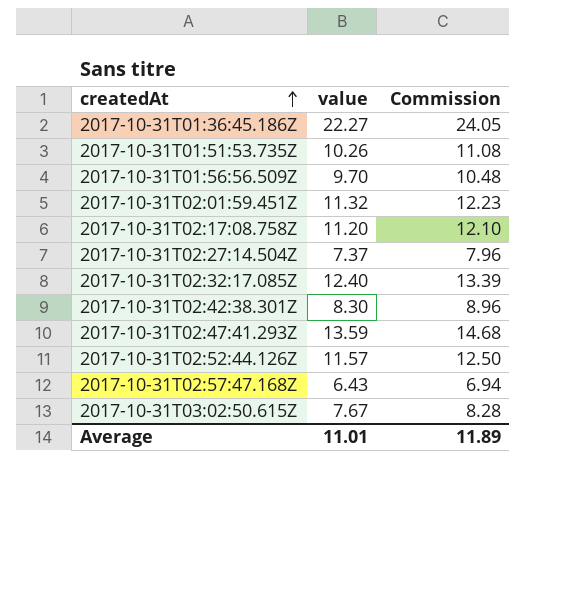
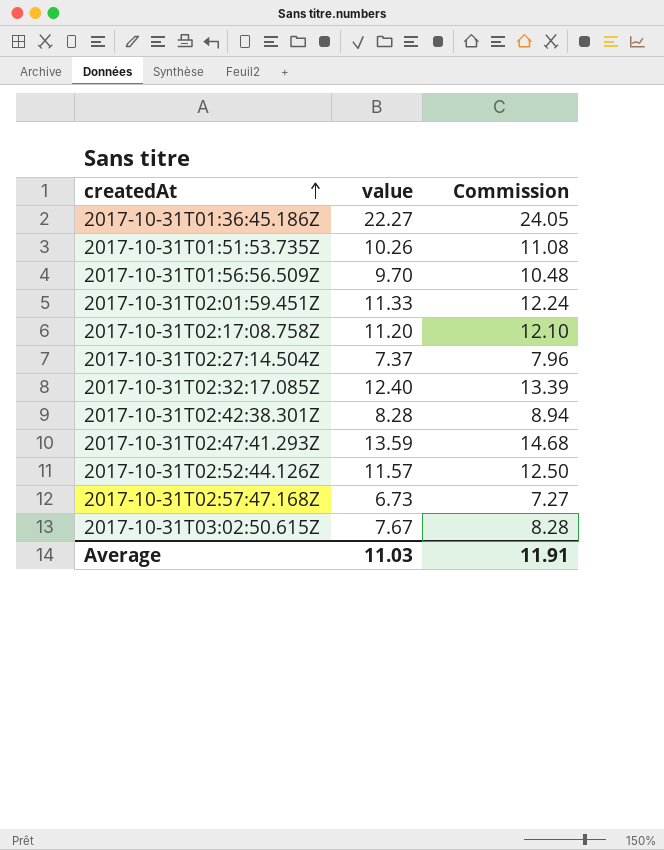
2017-10-31T02:01:59.451Z | value: 11.32 -> 11.33
2017-10-31T02:01:59.451Z | Commission: 12.23 -> 12.24
2017-10-31T02:42:38.301Z | value: 8.30 -> 8.28
2017-10-31T02:42:38.301Z | Commission: 8.96 -> 8.94
2017-10-31T02:57:47.168Z | value: 6.43 -> 6.73
2017-10-31T02:57:47.168Z | Commission: 6.94 -> 7.27
Average | value: 11.01 -> 11.03
Average | Commission: 11.89 -> 11.91

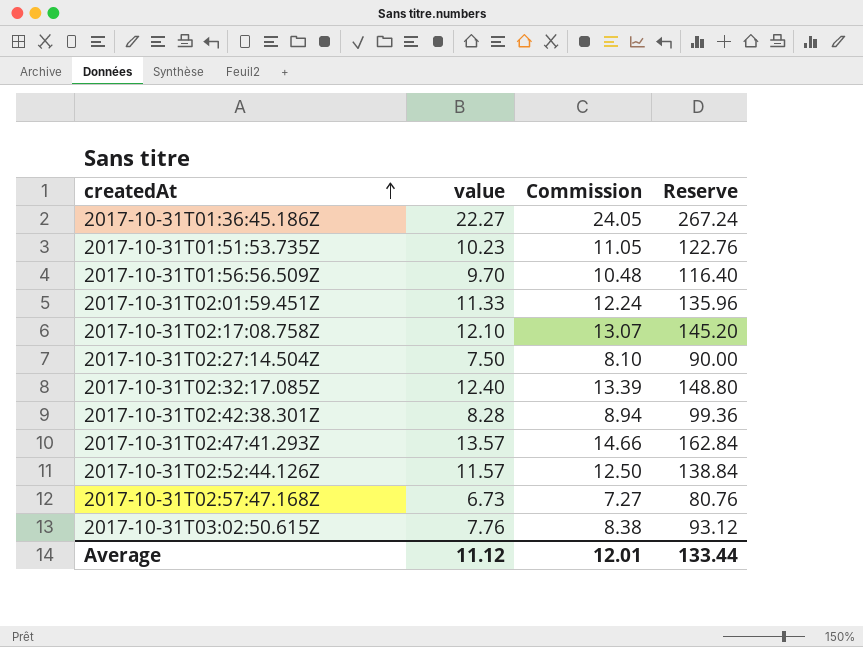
column Reserve | formula: none -> [value] * 12
2017-10-31T01:51:53.735Z | value: 10.26 -> 10.23
2017-10-31T01:51:53.735Z | Commission: 11.08 -> 11.05
2017-10-31T02:17:08.758Z | value: 11.20 -> 12.10
2017-10-31T02:17:08.758Z | Commission: 12.10 -> 13.07
2017-10-31T02:27:14.504Z | value: 7.37 -> 7.50
2017-10-31T02:27:14.504Z | Commission: 7.96 -> 8.10
2017-10-31T02:47:41.293Z | value: 13.59 -> 13.57
2017-10-31T02:47:41.293Z | Commission: 14.68 -> 14.66
2017-10-31T03:02:50.615Z | value: 7.67 -> 7.76
2017-10-31T03:02:50.615Z | Commission: 8.28 -> 8.38
Average | value: 11.03 -> 11.12
Average | Commission: 11.91 -> 12.01

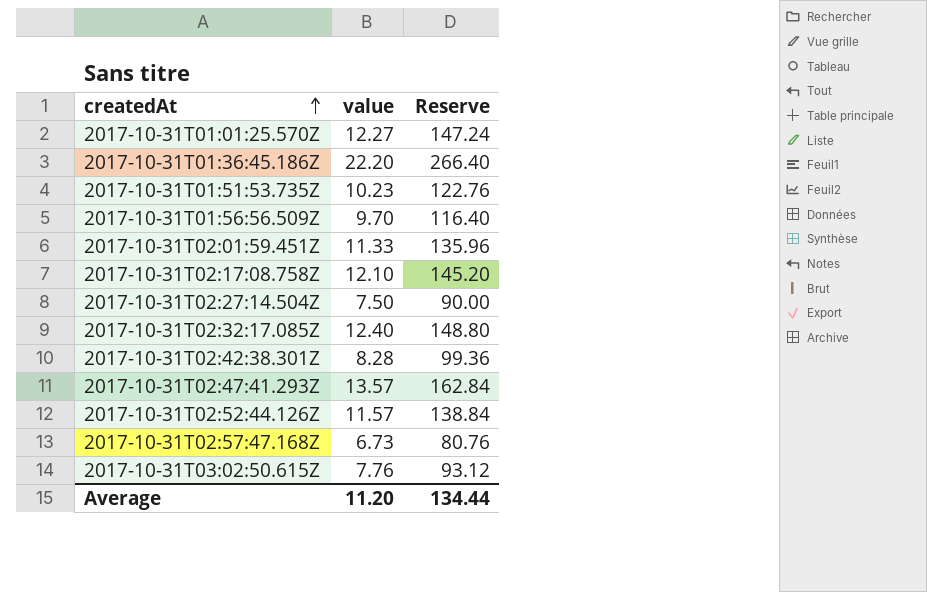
column Commission | formula: [value] * 1.08 -> none
row 2017-10-31T01:01:25.570Z: none -> 12.27 | 147.24
2017-10-31T01:36:45.186Z | value: 22.27 -> 22.20
2017-10-31T01:36:45.186Z | Reserve: 267.24 -> 266.40
Average | value: 11.12 -> 11.20
Average | Reserve: 133.44 -> 134.44

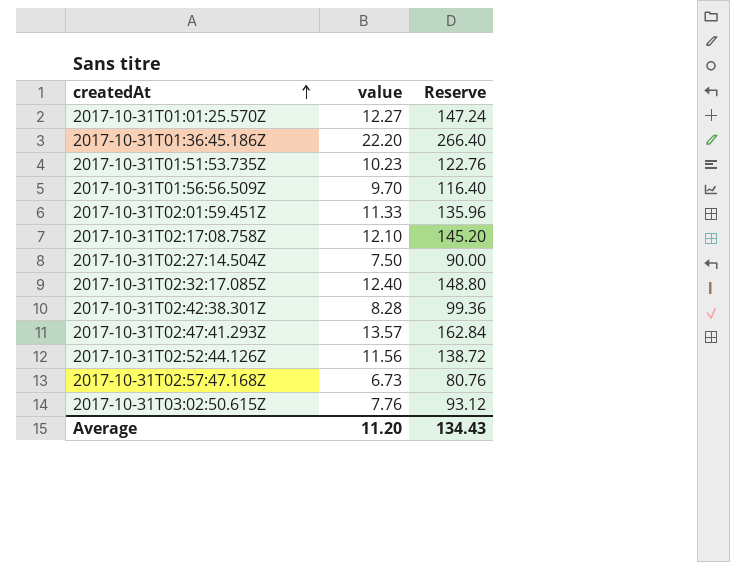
2017-10-31T02:52:44.126Z | value: 11.57 -> 11.56
2017-10-31T02:52:44.126Z | Reserve: 138.84 -> 138.72
Average | Reserve: 134.44 -> 134.43

